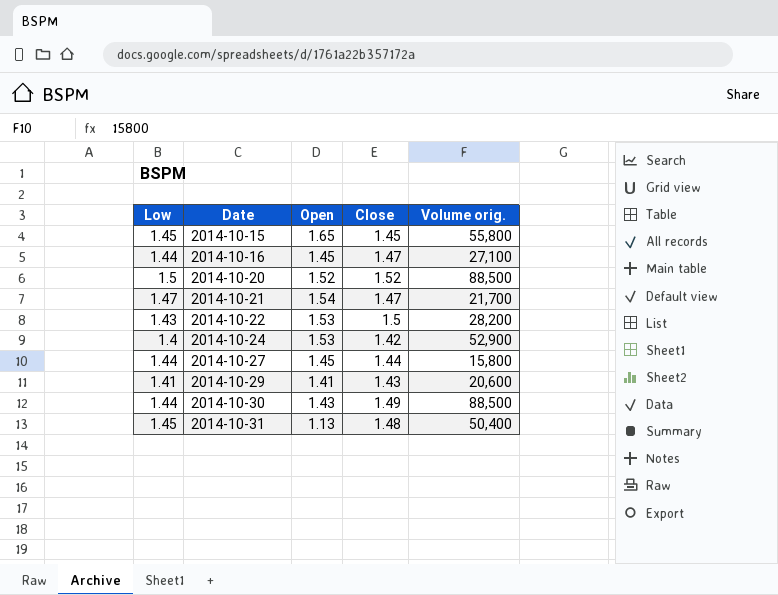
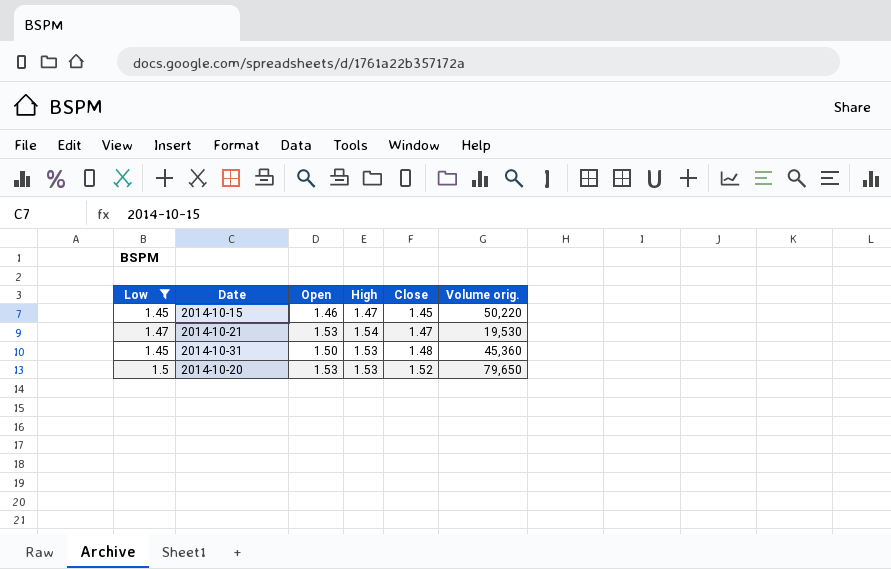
filter: none -> Low >= 1.45
row order: Date ascending -> Close ascending
column High | position: none -> 4
2014-10-15 | Open: 1.65 -> 1.46
2014-10-15 | Volume orig.: 55,800 -> 50,220
2014-10-21 | Open: 1.54 -> 1.53
2014-10-21 | Volume orig.: 21,700 -> 19,530
2014-10-31 | Open: 1.13 -> 1.50
2014-10-31 | Volume orig.: 50,400 -> 45,360
2014-10-20 | Open: 1.52 -> 1.53
2014-10-20 | Volume orig.: 88,500 -> 79,650

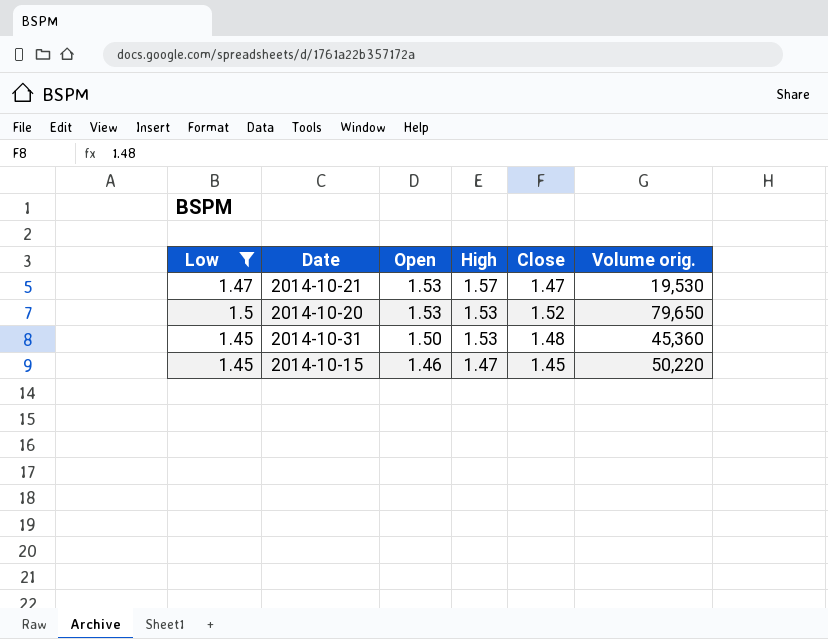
row order: Close ascending -> Open descending
2014-10-21 | High: 1.54 -> 1.57

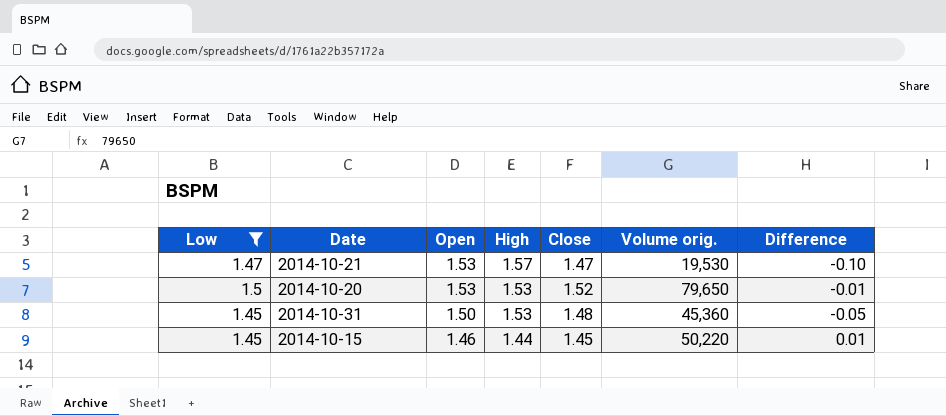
column Difference | formula: none -> [Close] - [High]
2014-10-15 | High: 1.47 -> 1.44

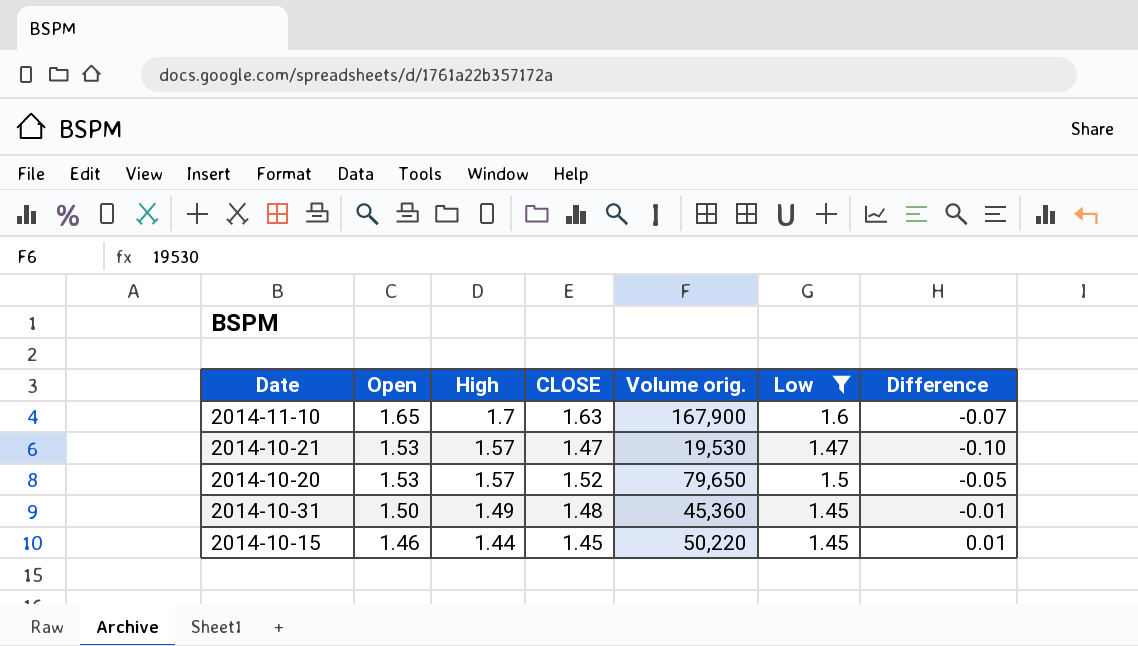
column name: Close -> CLOSE
column Low | position: 1 -> 6
row 2014-11-10: none -> 1.65 | 1.7 | 1.63 | 167,900 | 1.6 | -0.07
2014-10-20 | High: 1.53 -> 1.57
2014-10-20 | Difference: -0.01 -> -0.05
2014-10-31 | High: 1.53 -> 1.49
2014-10-31 | Difference: -0.05 -> -0.01

